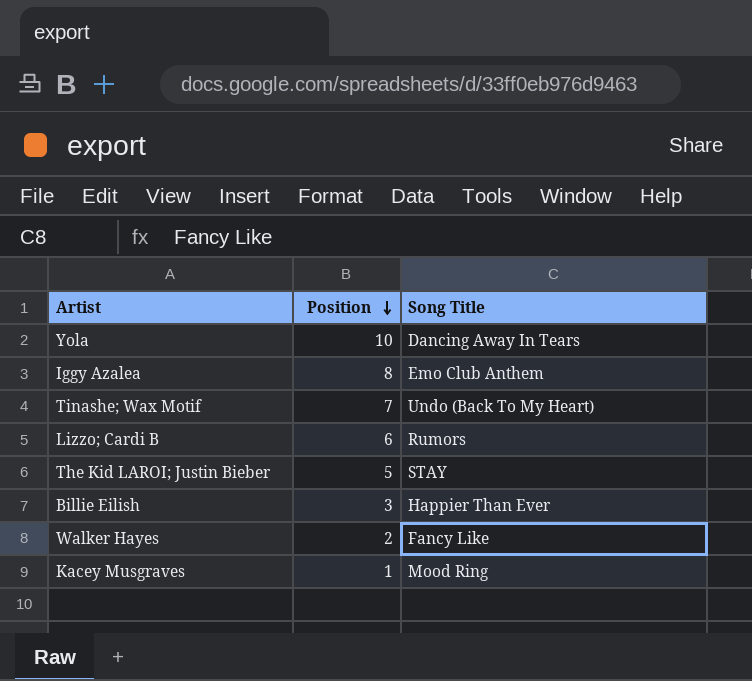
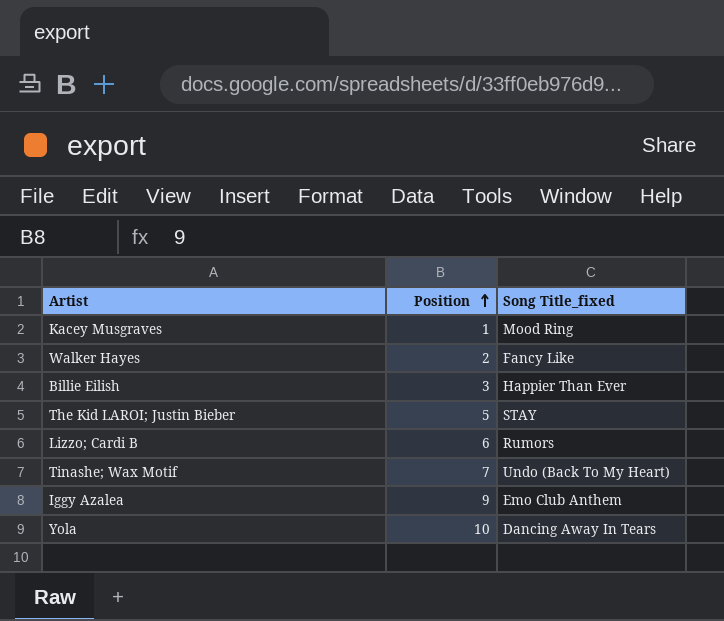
row order: Position descending -> Position ascending
column name: Song Title -> Song Title_fixed
Iggy Azalea | Position: 8 -> 9

